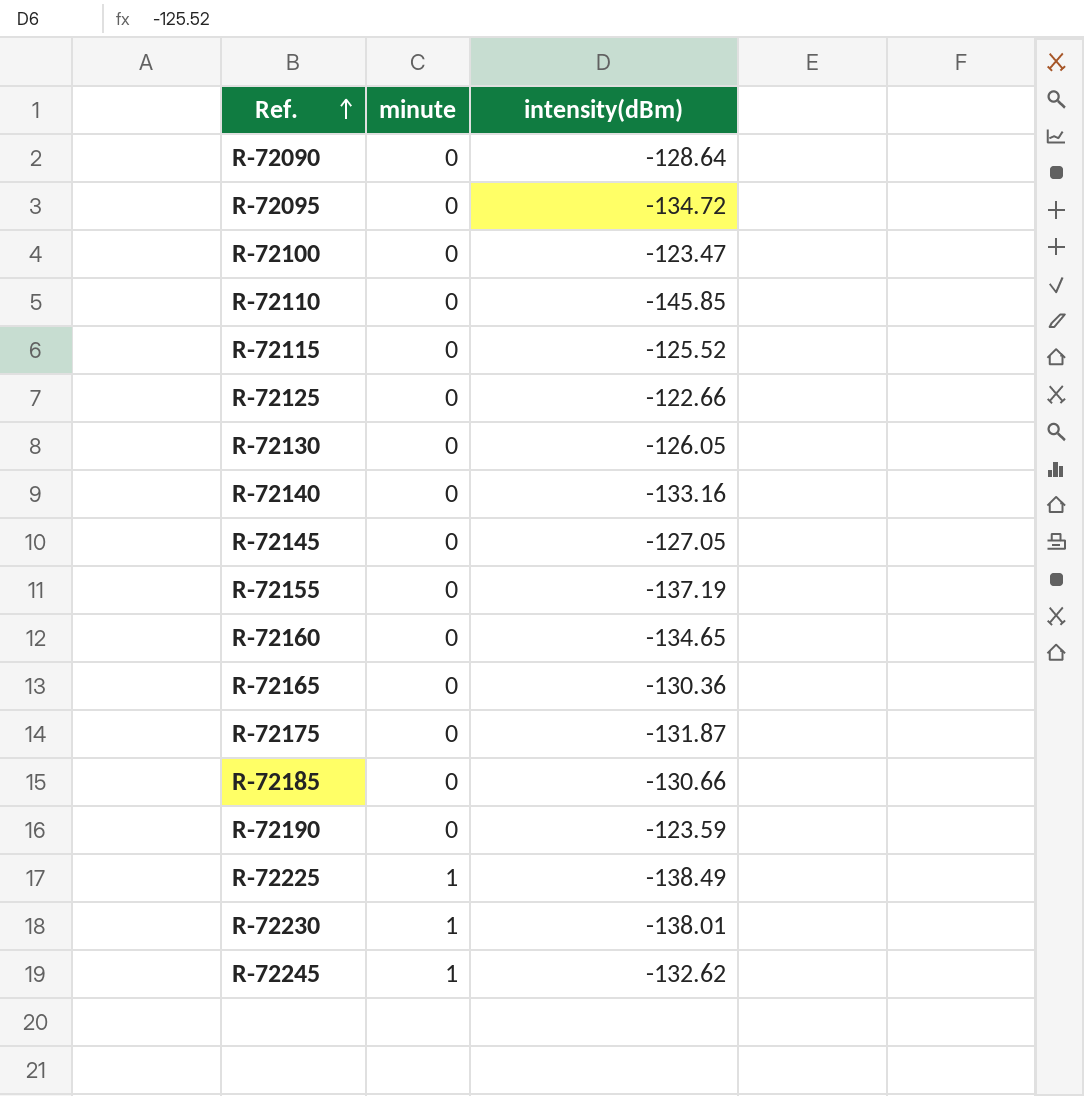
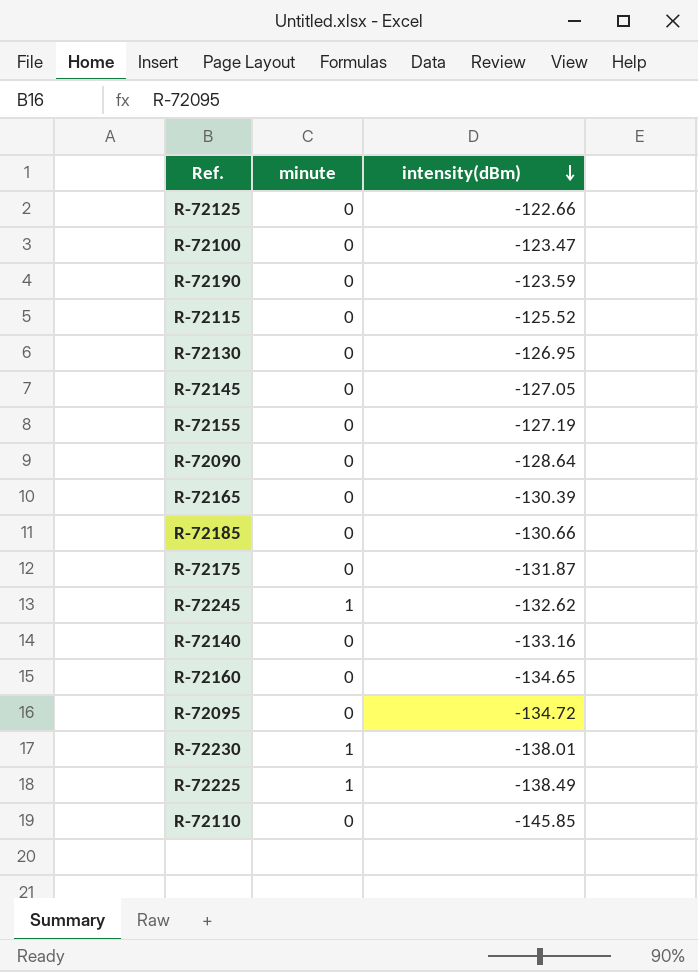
row order: Ref. ascending -> intensity(dBm) descending
R-72130 | intensity(dBm): -126.05 -> -126.95
R-72155 | intensity(dBm): -137.19 -> -127.19
R-72165 | intensity(dBm): -130.36 -> -130.39

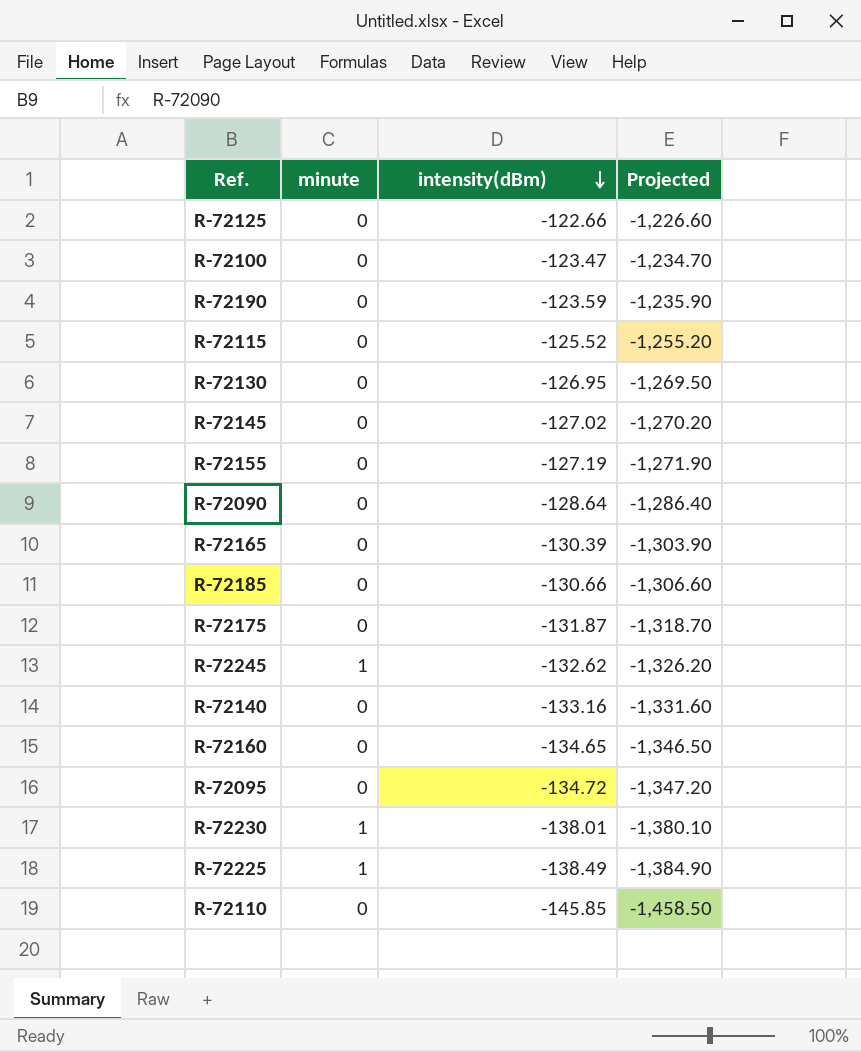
column Projected | formula: none -> [intensity(dBm)] * 10
R-72145 | intensity(dBm): -127.05 -> -127.02

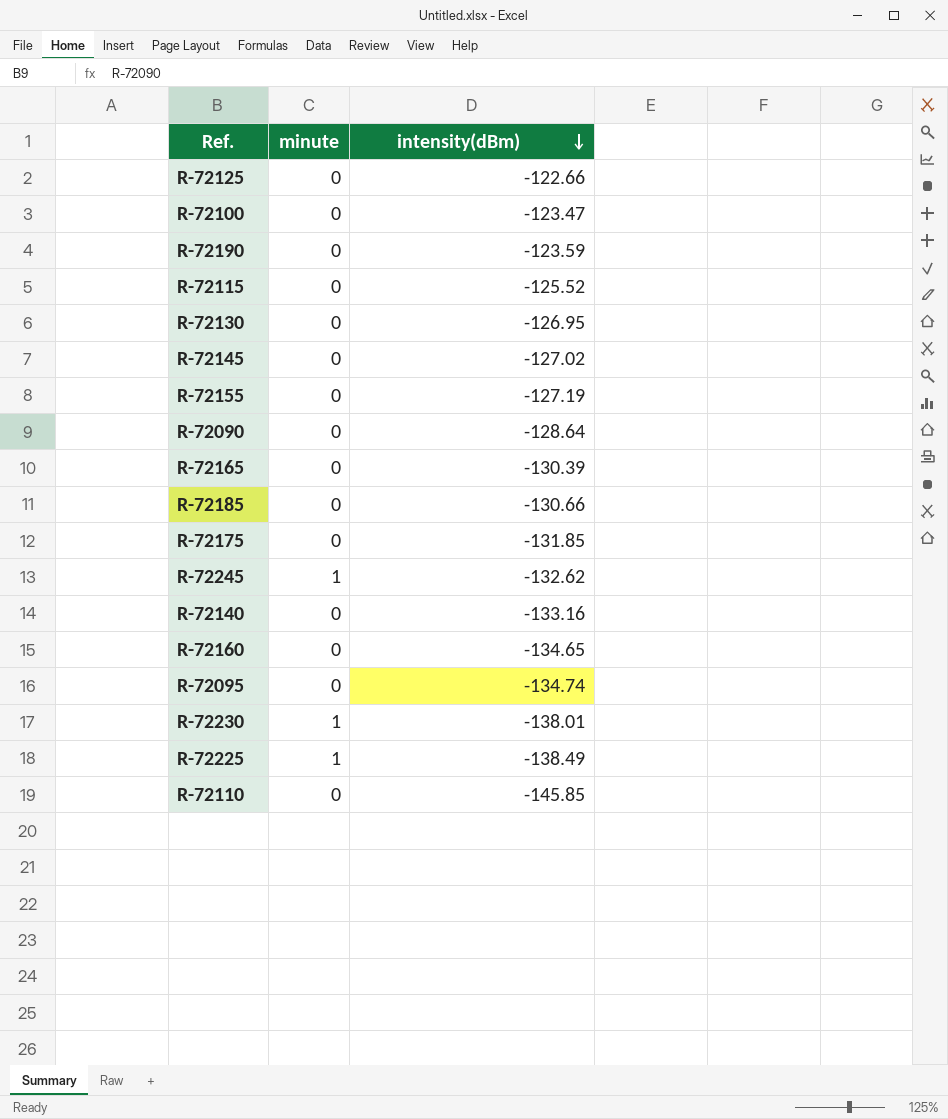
column Projected | formula: [intensity(dBm)] * 10 -> none
R-72175 | intensity(dBm): -131.87 -> -131.85
R-72095 | intensity(dBm): -134.72 -> -134.74

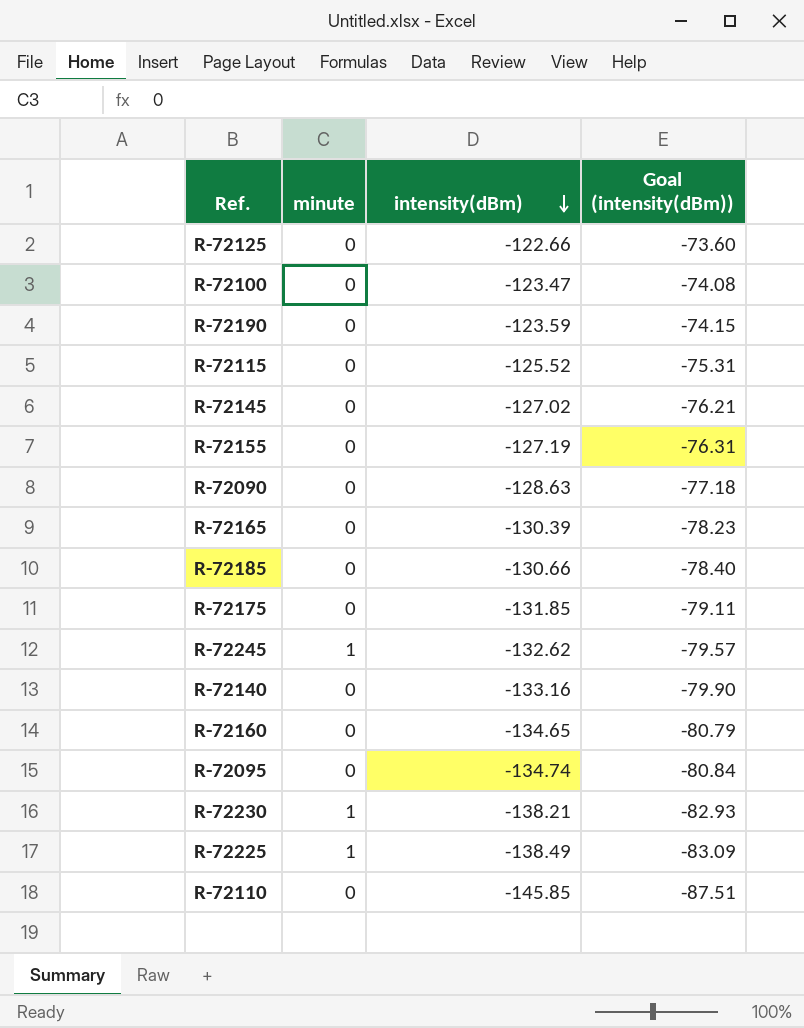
column Goal (intensity(dBm)) | formula: none -> [intensity(dBm)] * 0.6
row R-72130: 0 | -126.95 -> none
R-72090 | intensity(dBm): -128.64 -> -128.63
R-72230 | intensity(dBm): -138.01 -> -138.21

